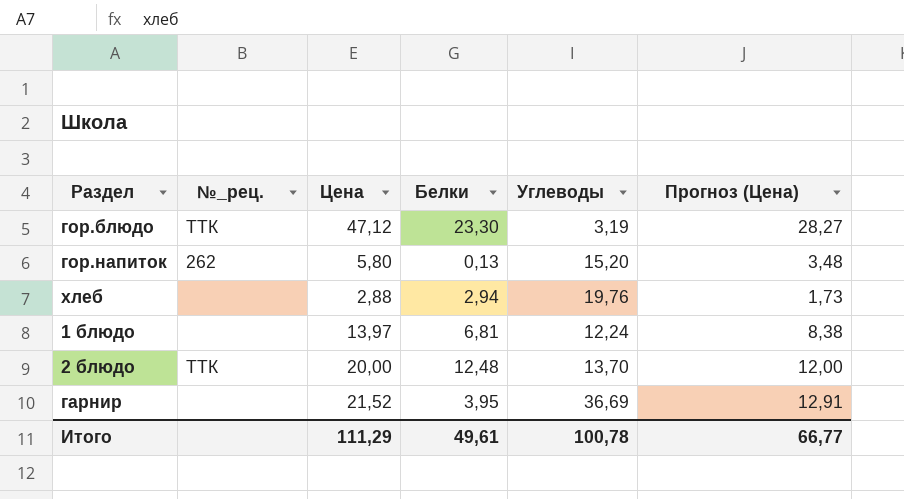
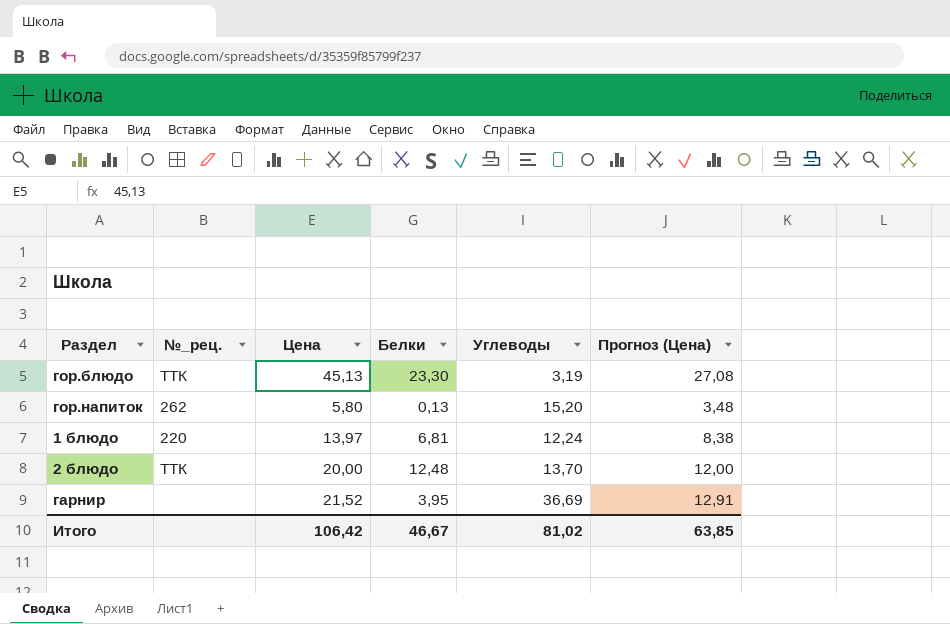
row хлеб: none | 2,88 | 2,94 | 19,76 | 1,73 -> none
гор.блюдо | Цена: 47,12 -> 45,13
гор.блюдо | Прогноз (Цена): 28,27 -> 27,08
1 блюдо | №_рец.: none -> 220
Итого | Цена: 111,29 -> 106,42
Итого | Белки: 49,61 -> 46,67
Итого | Углеводы: 100,78 -> 81,02
Итого | Прогноз (Цена): 66,77 -> 63,85

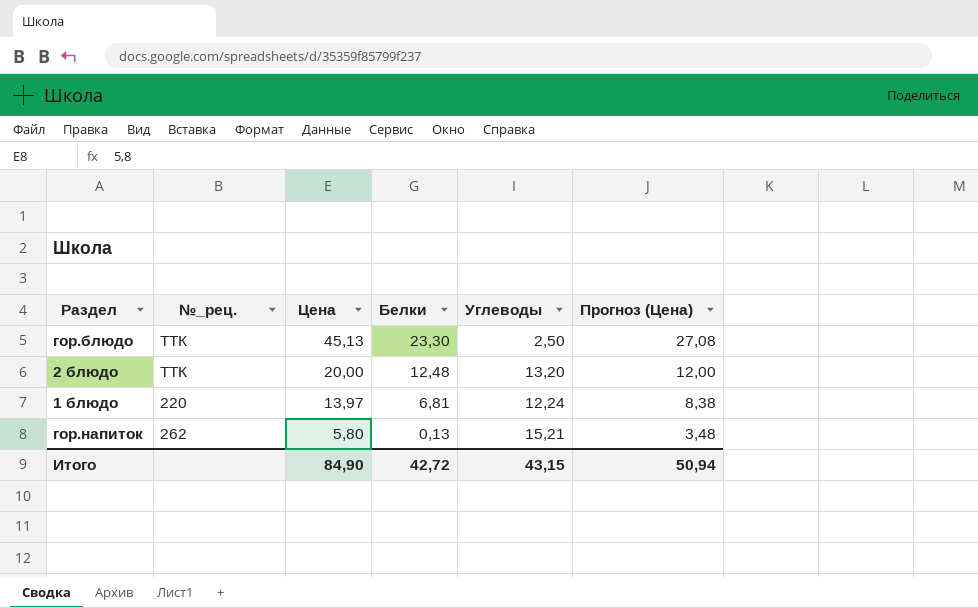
row order: none -> Цена descending
row гарнир: none | 21,52 | 3,95 | 36,69 | 12,91 -> none
гор.блюдо | Углеводы: 3,19 -> 2,50
2 блюдо | Углеводы: 13,70 -> 13,20
гор.напиток | Углеводы: 15,20 -> 15,21
Итого | Цена: 106,42 -> 84,90
Итого | Белки: 46,67 -> 42,72
Итого | Углеводы: 81,02 -> 43,15
Итого | Прогноз (Цена): 63,85 -> 50,94

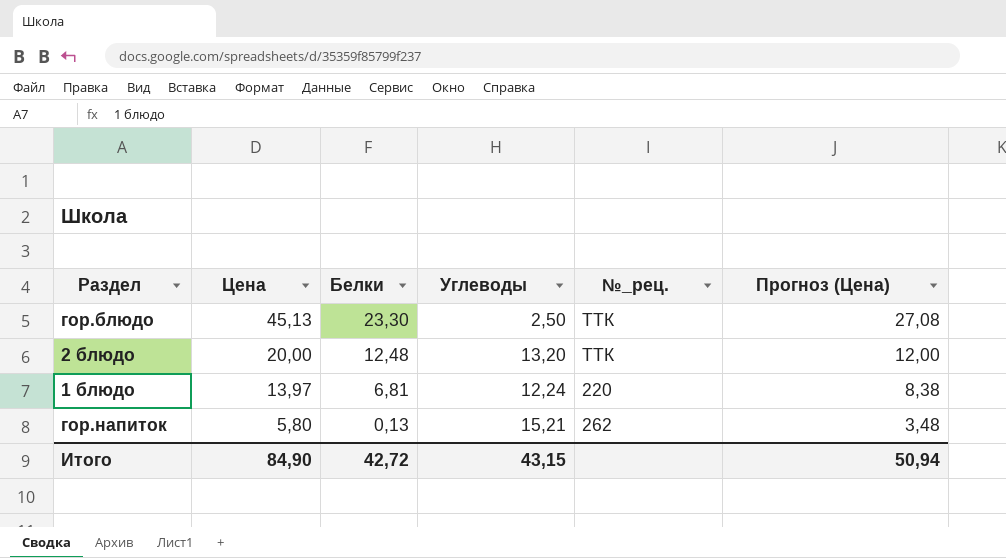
column №_рец. | position: 2 -> 5

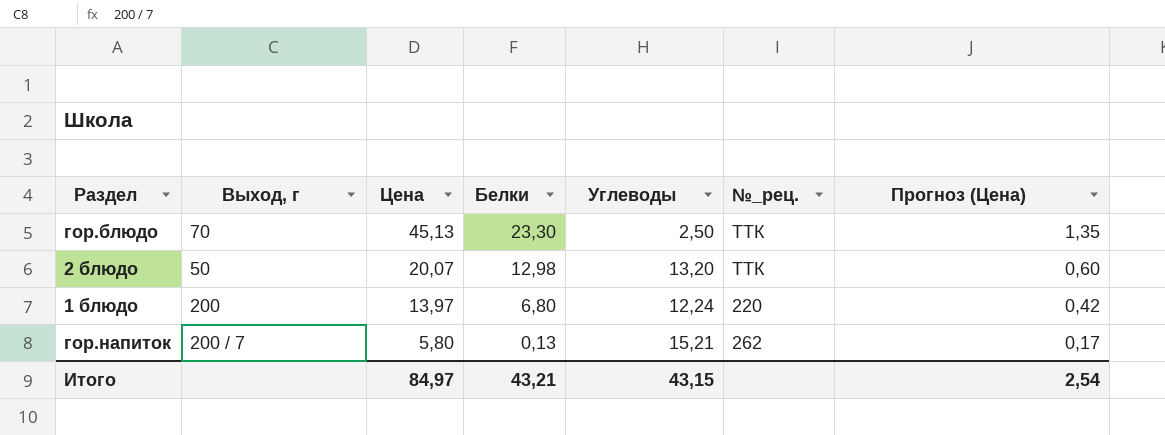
column Выход, г | position: none -> 2
column Прогноз (Цена) | formula: [Цена] * 0,6 -> [Цена] * 0,03
2 блюдо | Цена: 20,00 -> 20,07
2 блюдо | Белки: 12,48 -> 12,98
1 блюдо | Белки: 6,81 -> 6,80
Итого | Цена: 84,90 -> 84,97
Итого | Белки: 42,72 -> 43,21
Итого | Прогноз (Цена): 50,94 -> 2,54

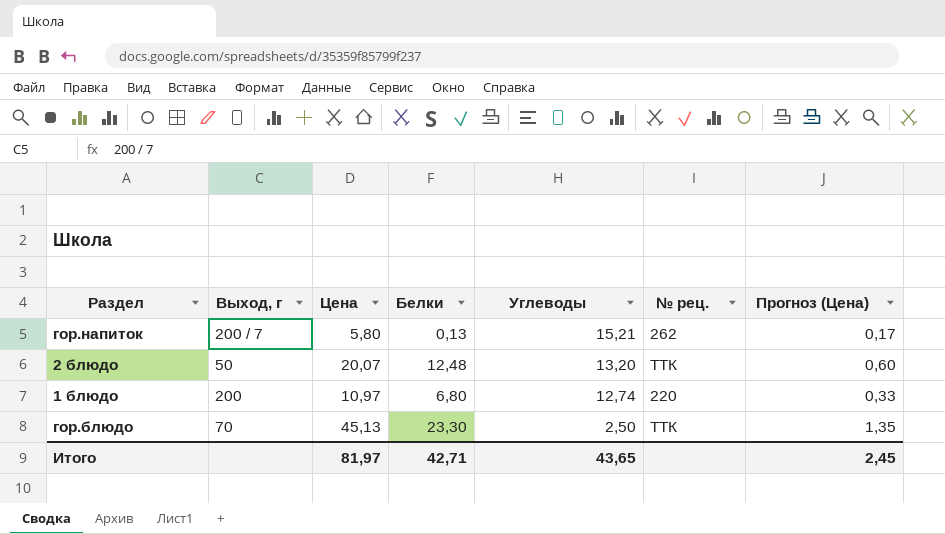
row order: Цена descending -> Углеводы descending
column name: №_рец. -> № рец.
2 блюдо | Белки: 12,98 -> 12,48
1 блюдо | Цена: 13,97 -> 10,97
1 блюдо | Углеводы: 12,24 -> 12,74
1 блюдо | Прогноз (Цена): 0,42 -> 0,33
Итого | Цена: 84,97 -> 81,97
Итого | Белки: 43,21 -> 42,71
Итого | Углеводы: 43,15 -> 43,65
Итого | Прогноз (Цена): 2,54 -> 2,45

